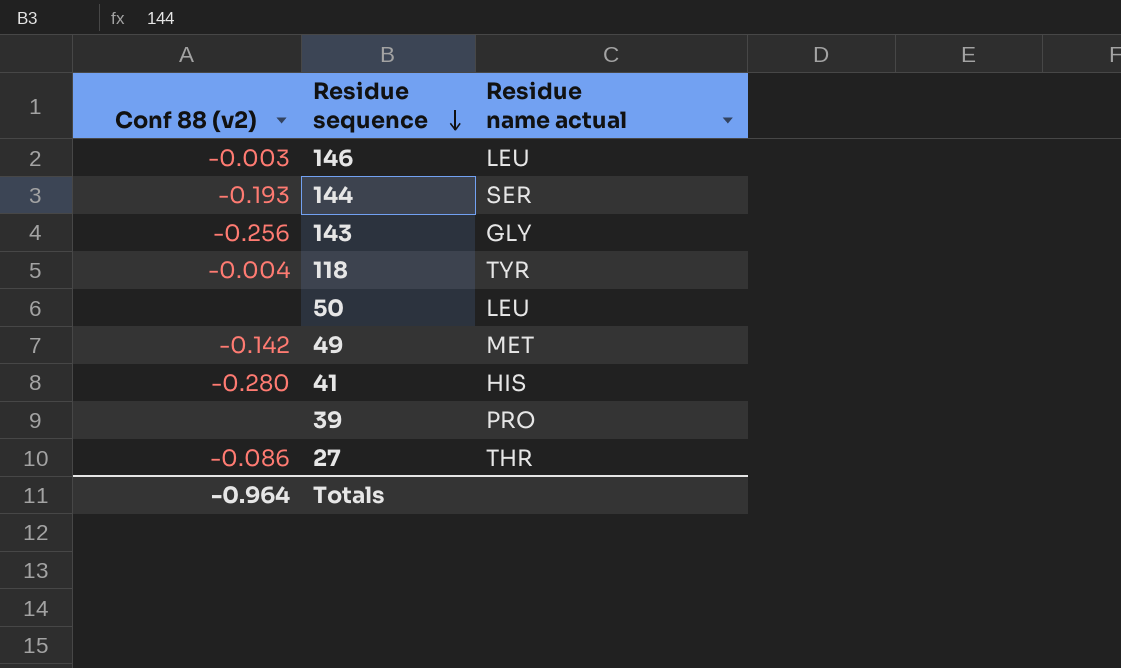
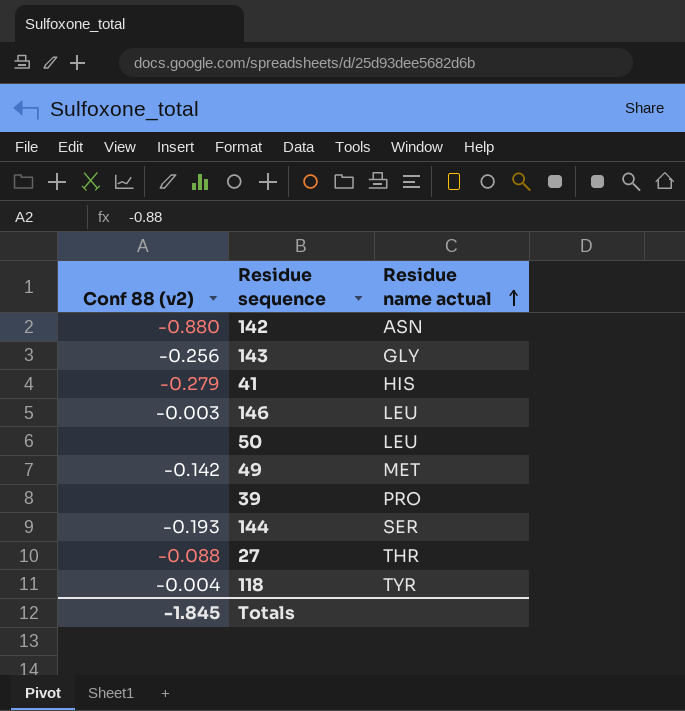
row order: Residue sequence descending -> Residue name actual ascending
row 142: none -> -0.880 | ASN
41 | Conf 88 (v2): -0.280 -> -0.279
27 | Conf 88 (v2): -0.086 -> -0.088
Totals | Conf 88 (v2): -0.964 -> -1.845

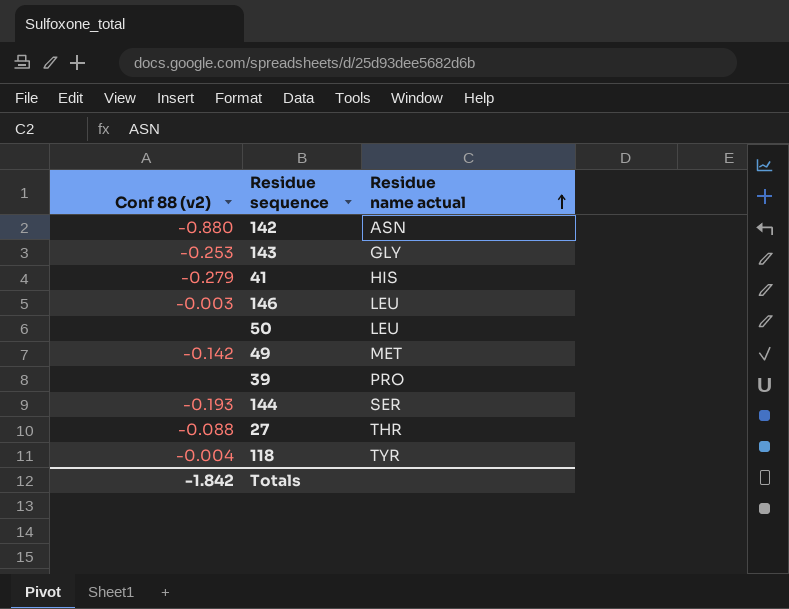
143 | Conf 88 (v2): -0.256 -> -0.253
Totals | Conf 88 (v2): -1.845 -> -1.842

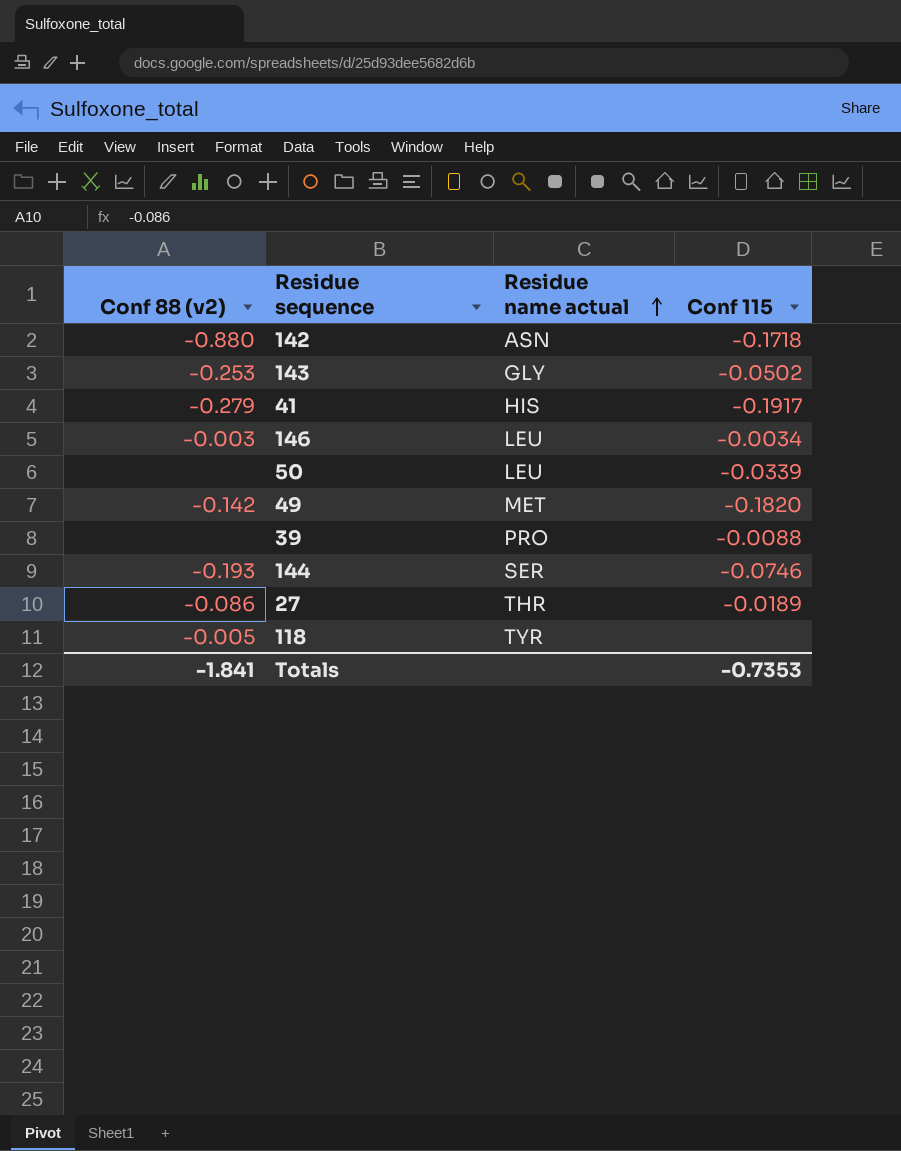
column Conf 115 | position: none -> 4
27 | Conf 88 (v2): -0.088 -> -0.086
118 | Conf 88 (v2): -0.004 -> -0.005
Totals | Conf 88 (v2): -1.842 -> -1.841

